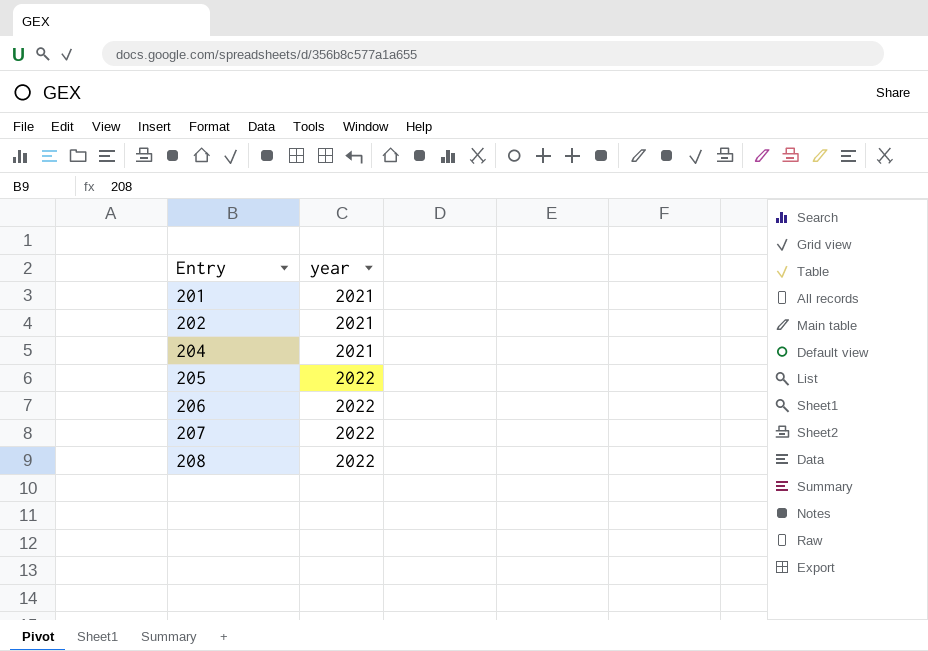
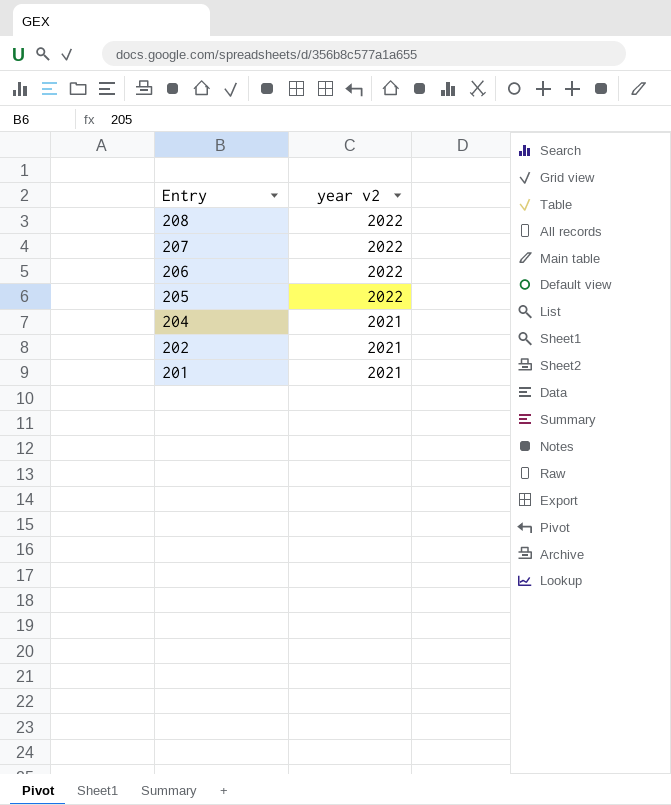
row order: Entry ascending -> Entry descending
column name: year -> year v2

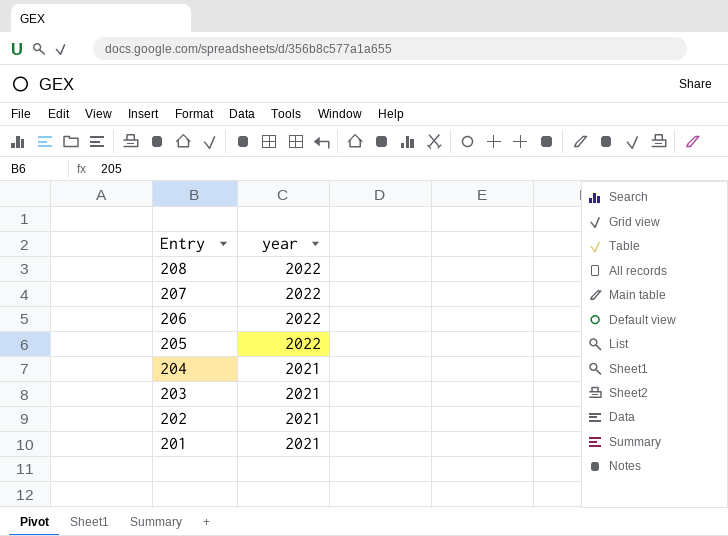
column name: year v2 -> year
row 203: none -> 2021

